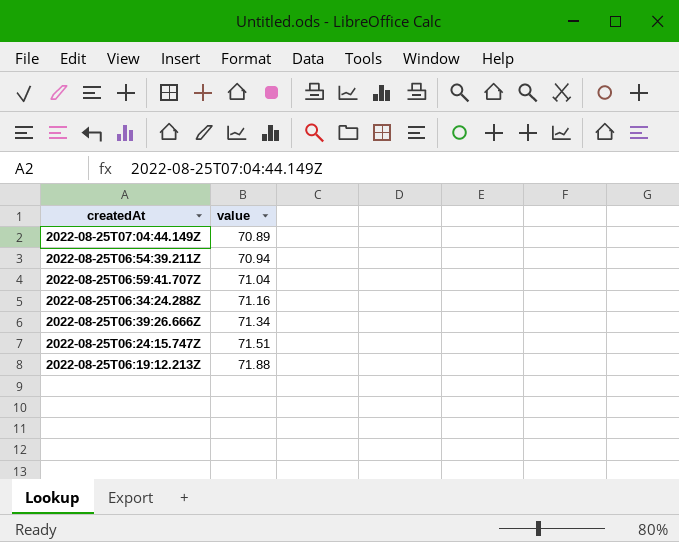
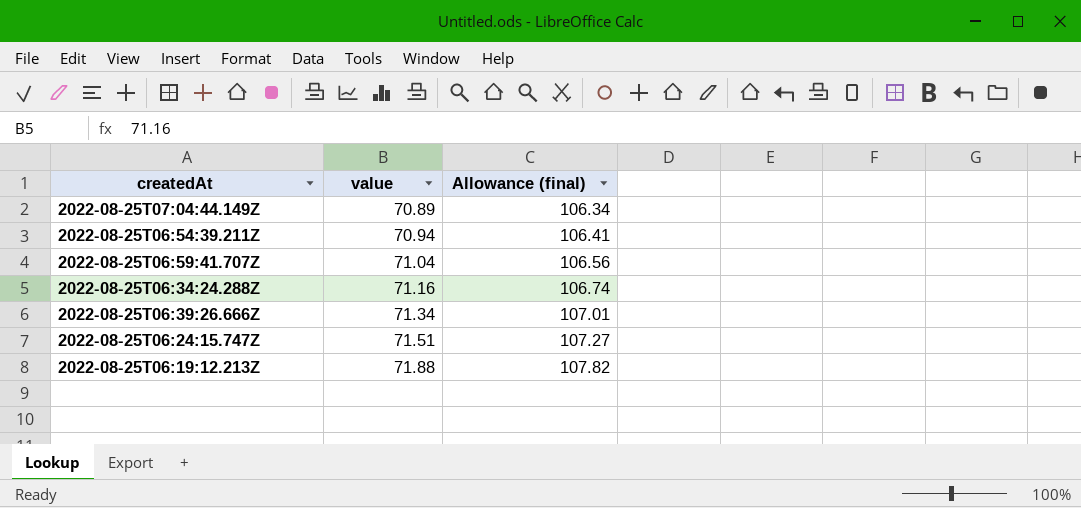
column Allowance (final) | formula: none -> [value] * 1.5

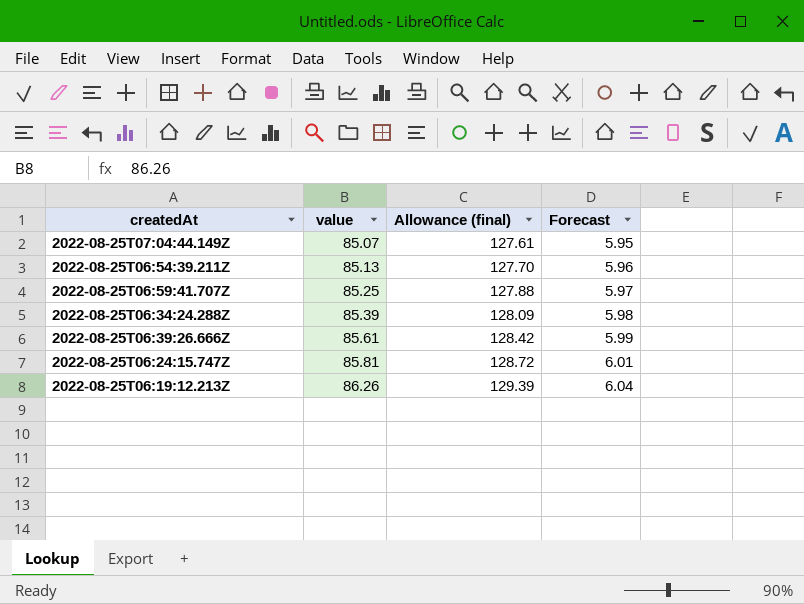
column Forecast | formula: none -> [value] * 0.07
2022-08-25T07:04:44.149Z | value: 70.89 -> 85.07
2022-08-25T07:04:44.149Z | Allowance (final): 106.34 -> 127.61
2022-08-25T06:54:39.211Z | value: 70.94 -> 85.13
2022-08-25T06:54:39.211Z | Allowance (final): 106.41 -> 127.70
2022-08-25T06:59:41.707Z | value: 71.04 -> 85.25
2022-08-25T06:59:41.707Z | Allowance (final): 106.56 -> 127.88
2022-08-25T06:34:24.288Z | value: 71.16 -> 85.39
2022-08-25T06:34:24.288Z | Allowance (final): 106.74 -> 128.09
2022-08-25T06:39:26.666Z | value: 71.34 -> 85.61
2022-08-25T06:39:26.666Z | Allowance (final): 107.01 -> 128.42
2022-08-25T06:24:15.747Z | value: 71.51 -> 85.81
2022-08-25T06:24:15.747Z | Allowance (final): 107.27 -> 128.72
2022-08-25T06:19:12.213Z | value: 71.88 -> 86.26
2022-08-25T06:19:12.213Z | Allowance (final): 107.82 -> 129.39

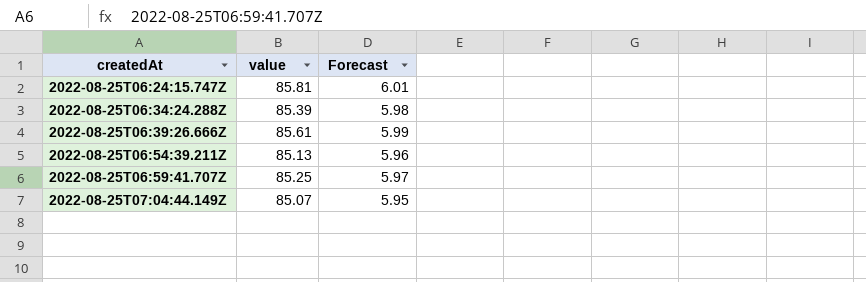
row order: value ascending -> createdAt ascending
column Allowance (final) | formula: [value] * 1.5 -> none
row 2022-08-25T06:19:12.213Z: 86.26 | 129.39 | 6.04 -> none

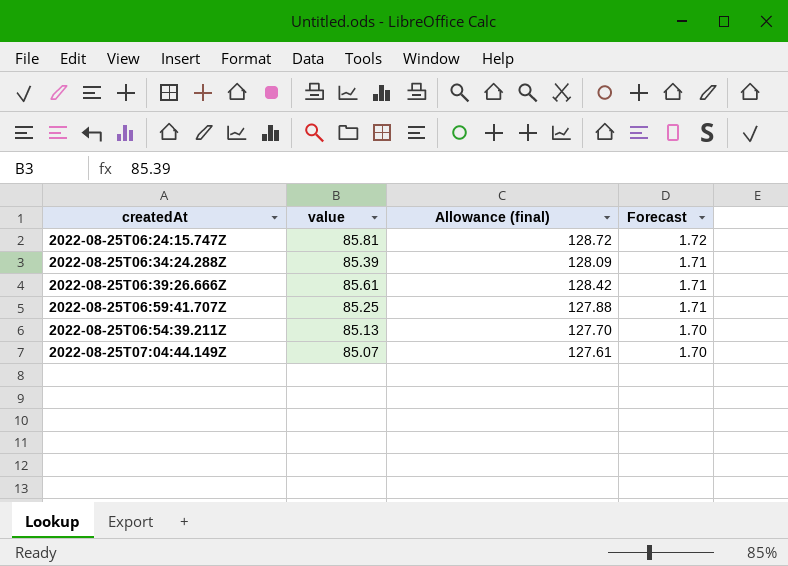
row order: createdAt ascending -> Forecast descending
column Allowance (final) | formula: none -> [value] * 1.5
column Forecast | formula: [value] * 0.07 -> [value] * 0.02

